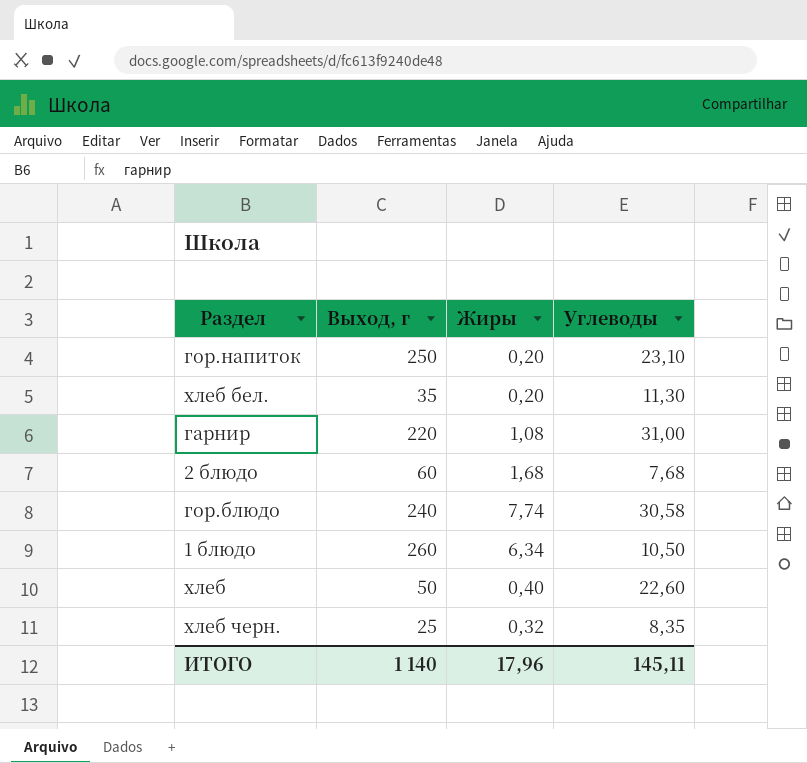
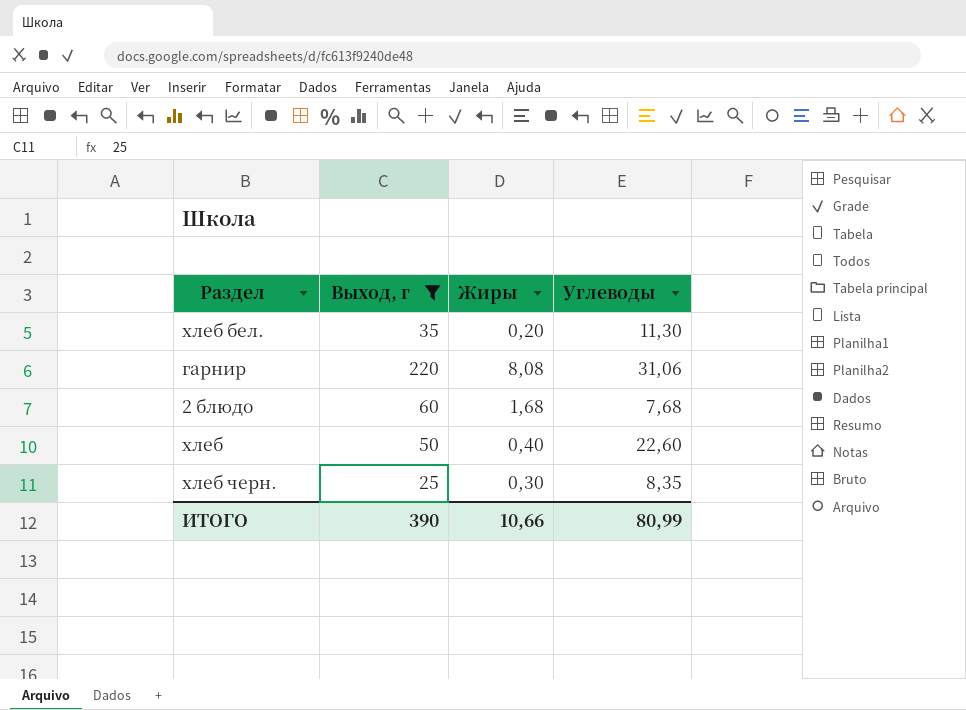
filter: none -> Выход, г <= 220
гарнир | Жиры: 1,08 -> 8,08
гарнир | Углеводы: 31,00 -> 31,06
хлеб черн. | Жиры: 0,32 -> 0,30
ИТОГО | Выход, г: 1 140 -> 390
ИТОГО | Жиры: 17,96 -> 10,66
ИТОГО | Углеводы: 145,11 -> 80,99

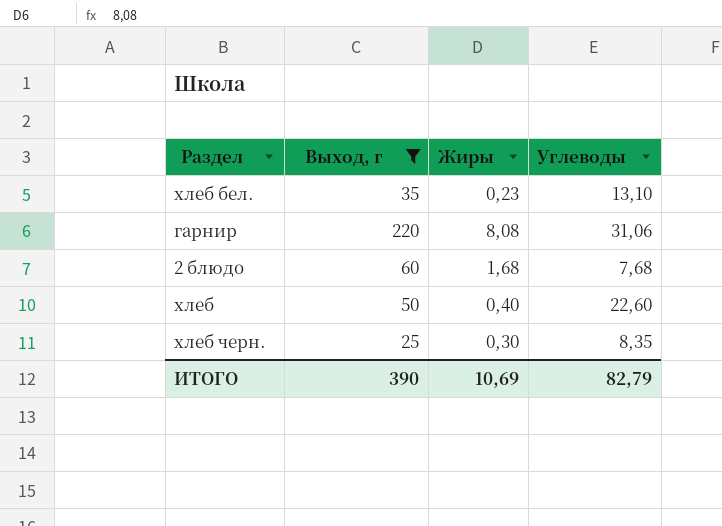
хлеб бел. | Жиры: 0,20 -> 0,23
хлеб бел. | Углеводы: 11,30 -> 13,10
ИТОГО | Жиры: 10,66 -> 10,69
ИТОГО | Углеводы: 80,99 -> 82,79

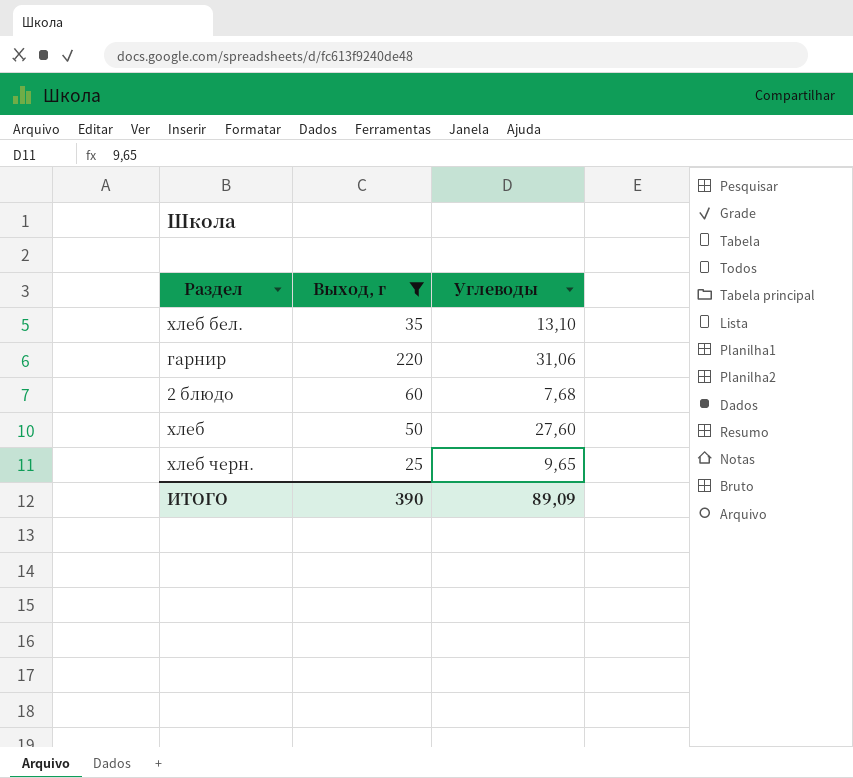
column Жиры | position: 3 -> none
хлеб | Углеводы: 22,60 -> 27,60
хлеб черн. | Углеводы: 8,35 -> 9,65
ИТОГО | Углеводы: 82,79 -> 89,09

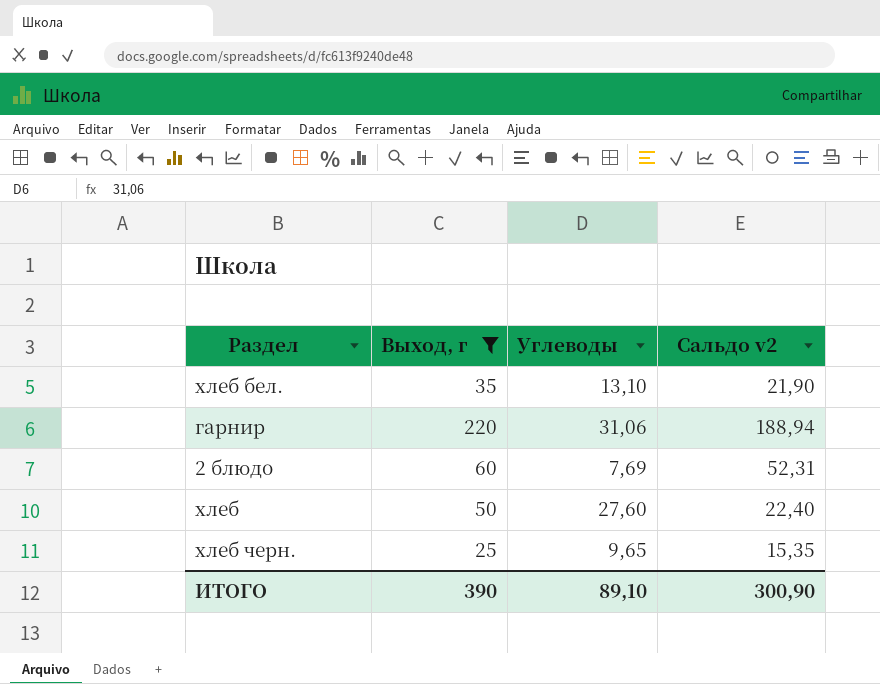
column Сальдо v2 | formula: none -> [Выход, г] - [Углеводы]
2 блюдо | Углеводы: 7,68 -> 7,69
ИТОГО | Углеводы: 89,09 -> 89,10

